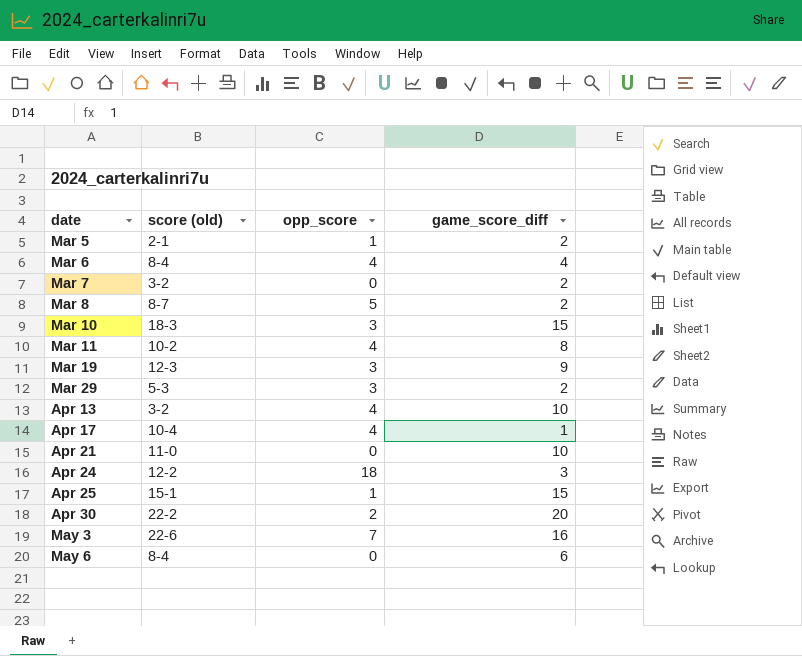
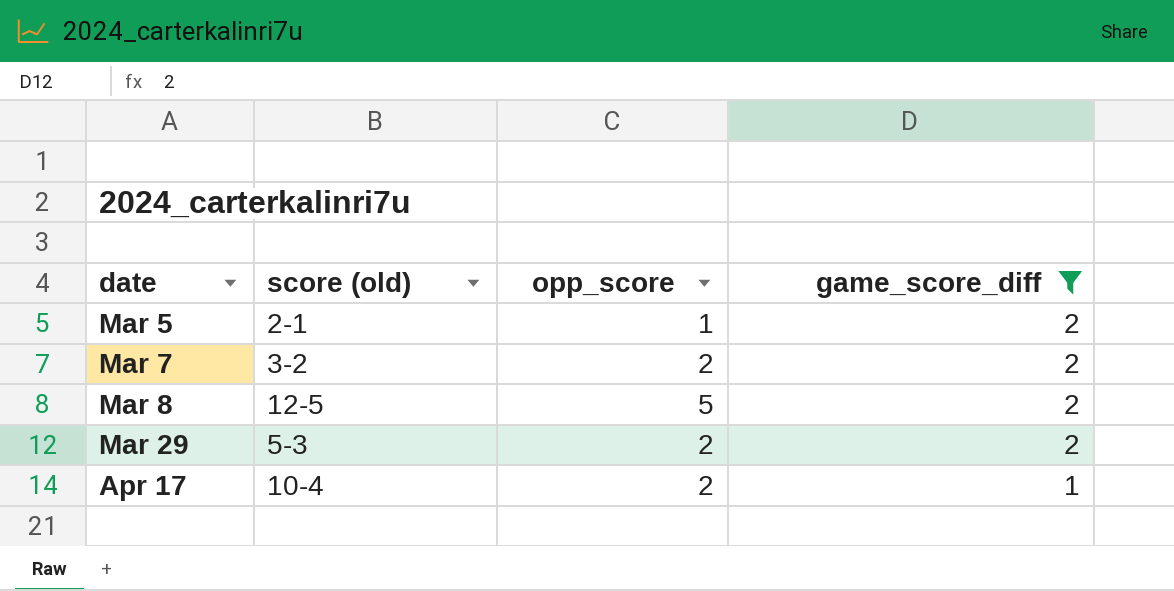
filter: none -> game_score_diff <= 2
Mar 7 | opp_score: 0 -> 2
Mar 8 | score (old): 8-7 -> 12-5
Mar 29 | opp_score: 3 -> 2
Apr 17 | opp_score: 4 -> 2

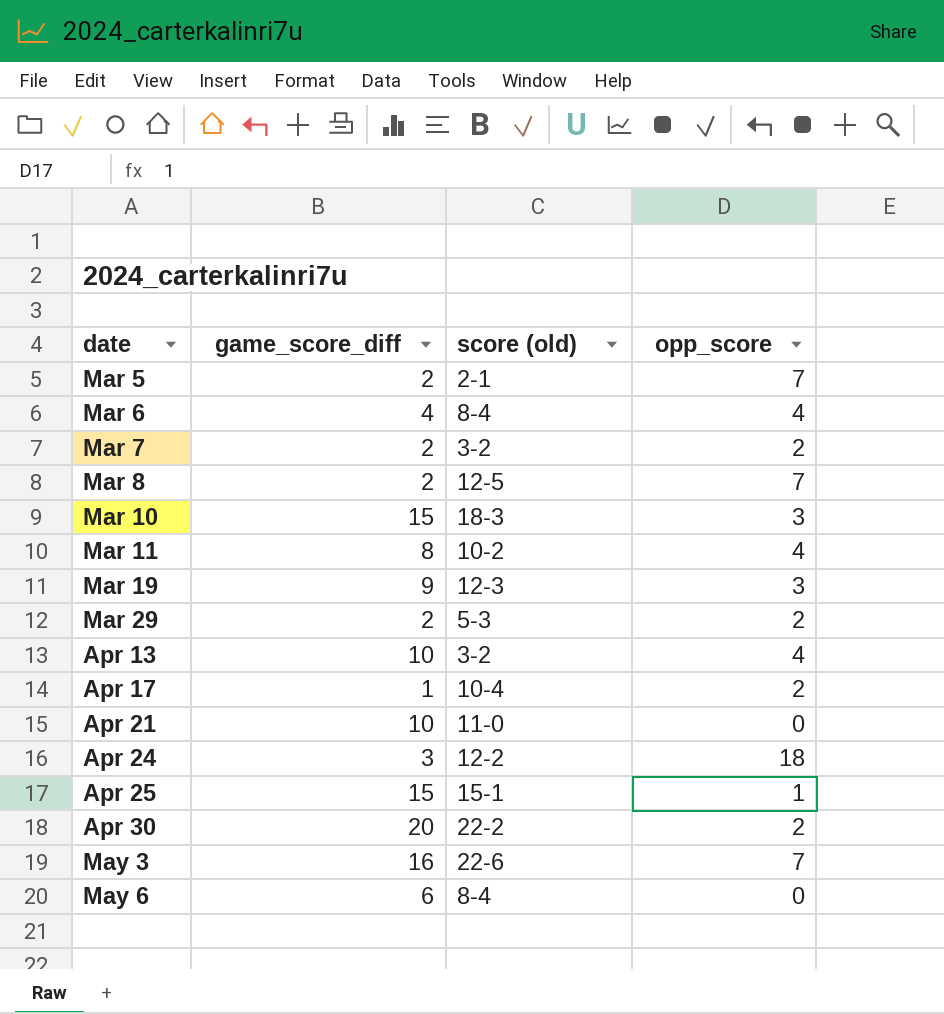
filter: game_score_diff <= 2 -> none
column game_score_diff | position: 4 -> 2
Mar 5 | opp_score: 1 -> 7
Mar 8 | opp_score: 5 -> 7

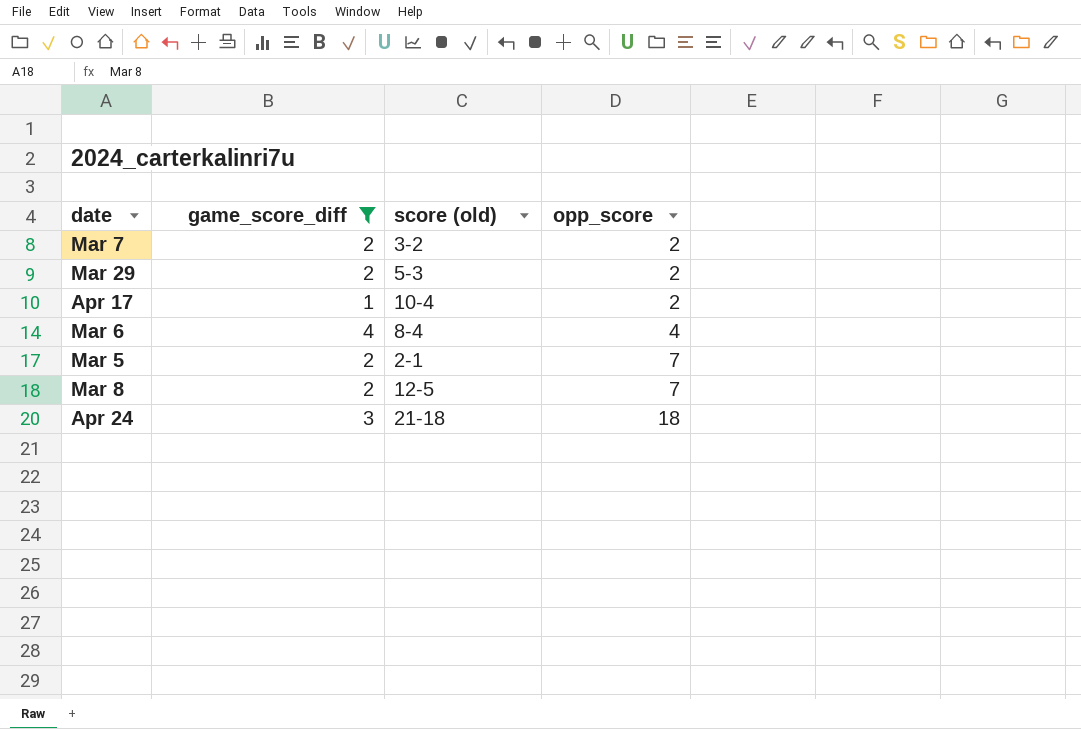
filter: none -> game_score_diff <= 4
row order: date ascending -> opp_score ascending
Apr 24 | score (old): 12-2 -> 21-18

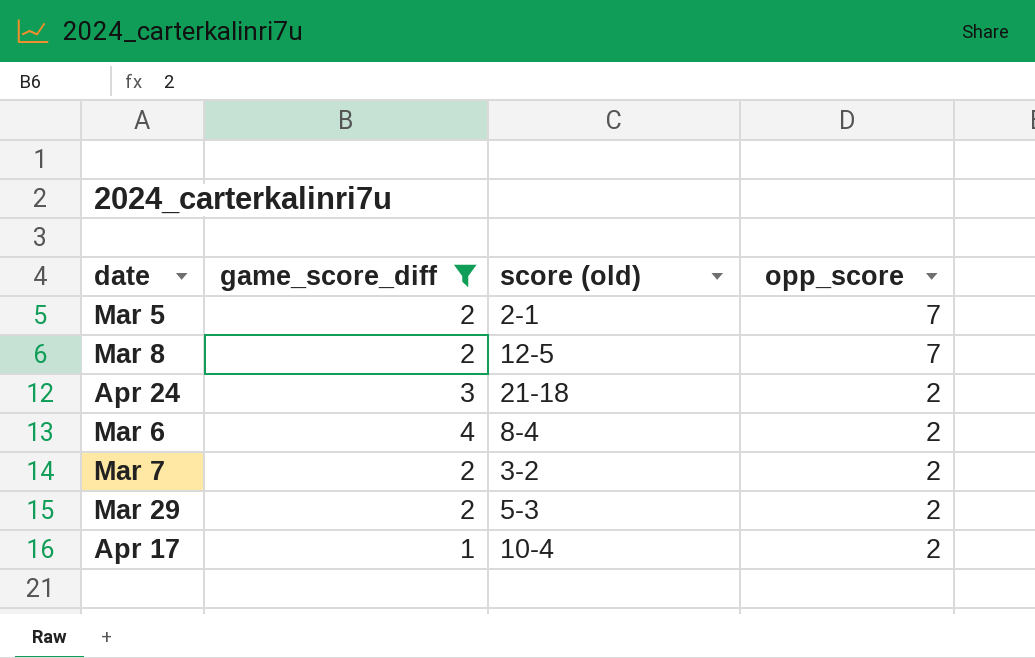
row order: opp_score ascending -> opp_score descending
Apr 24 | opp_score: 18 -> 2
Mar 6 | opp_score: 4 -> 2

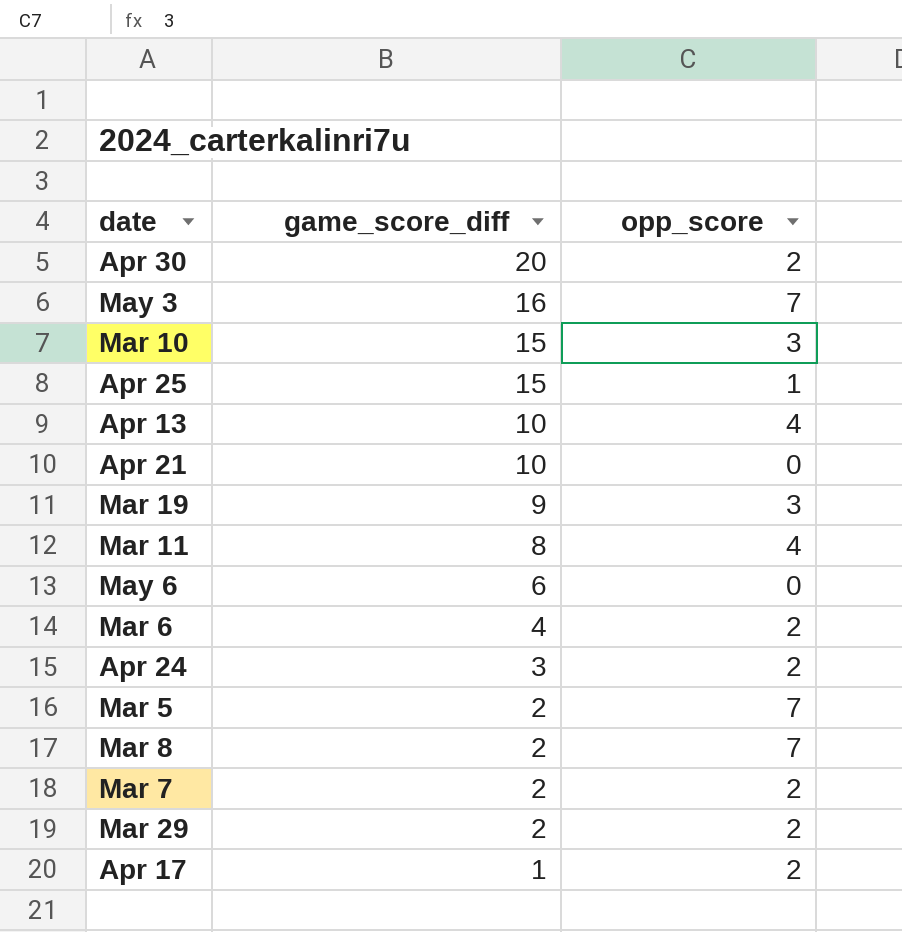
filter: game_score_diff <= 4 -> none
row order: opp_score descending -> game_score_diff descending
column score (old) | position: 3 -> none

